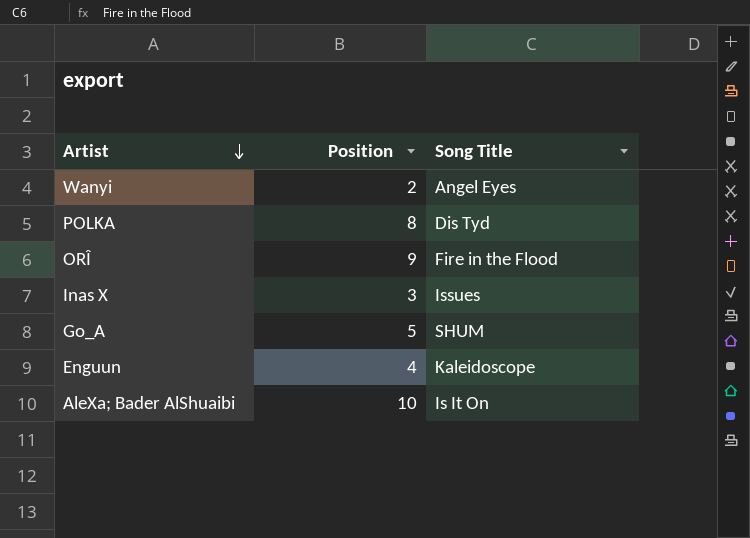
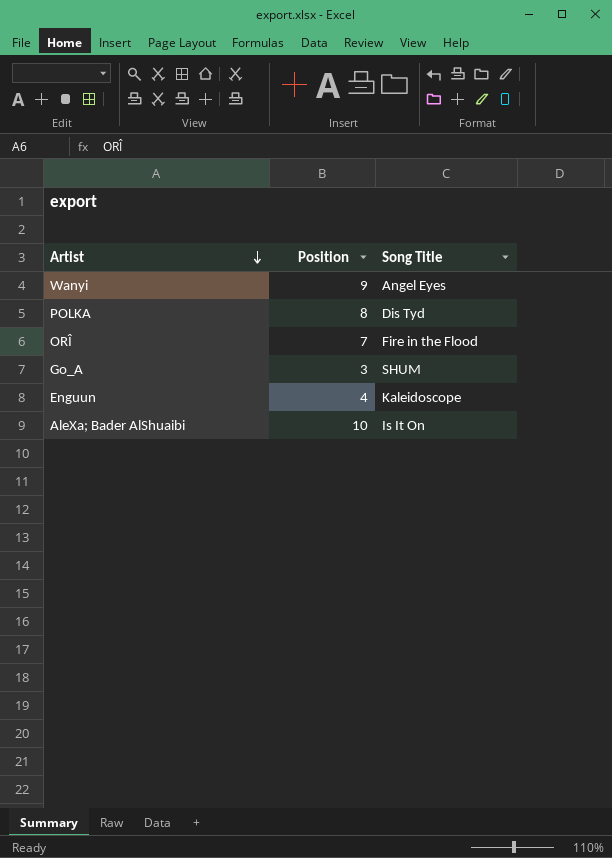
row Inas X: 3 | Issues -> none
Wanyi | Position: 2 -> 9
ORÎ | Position: 9 -> 7
Go_A | Position: 5 -> 3

